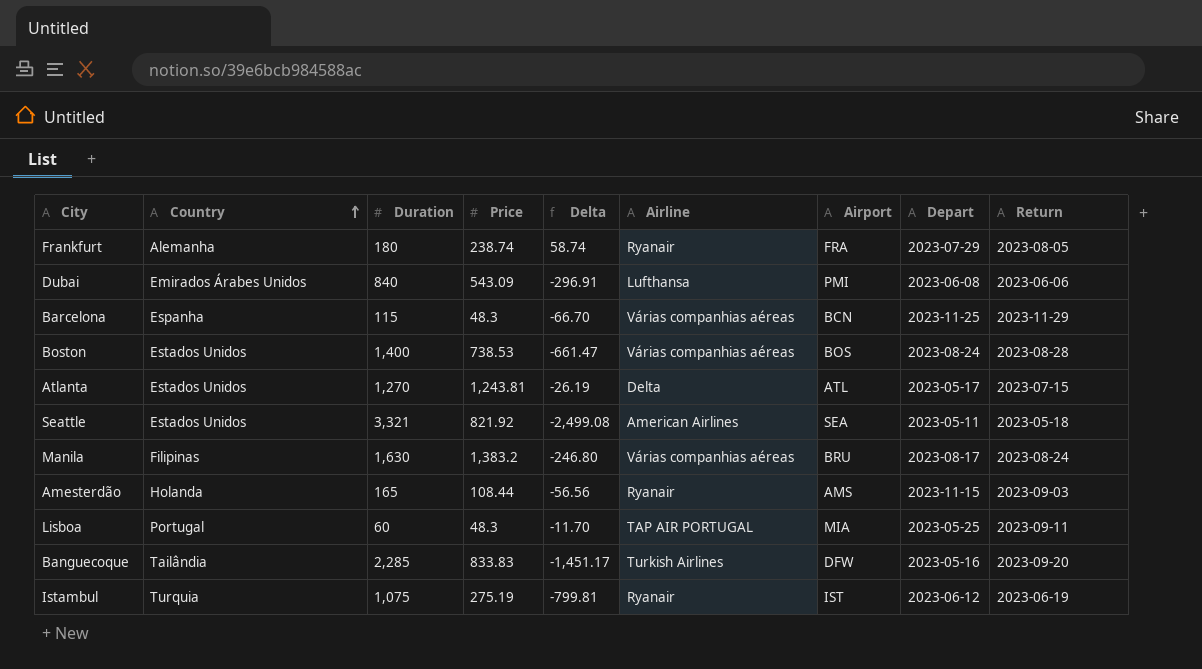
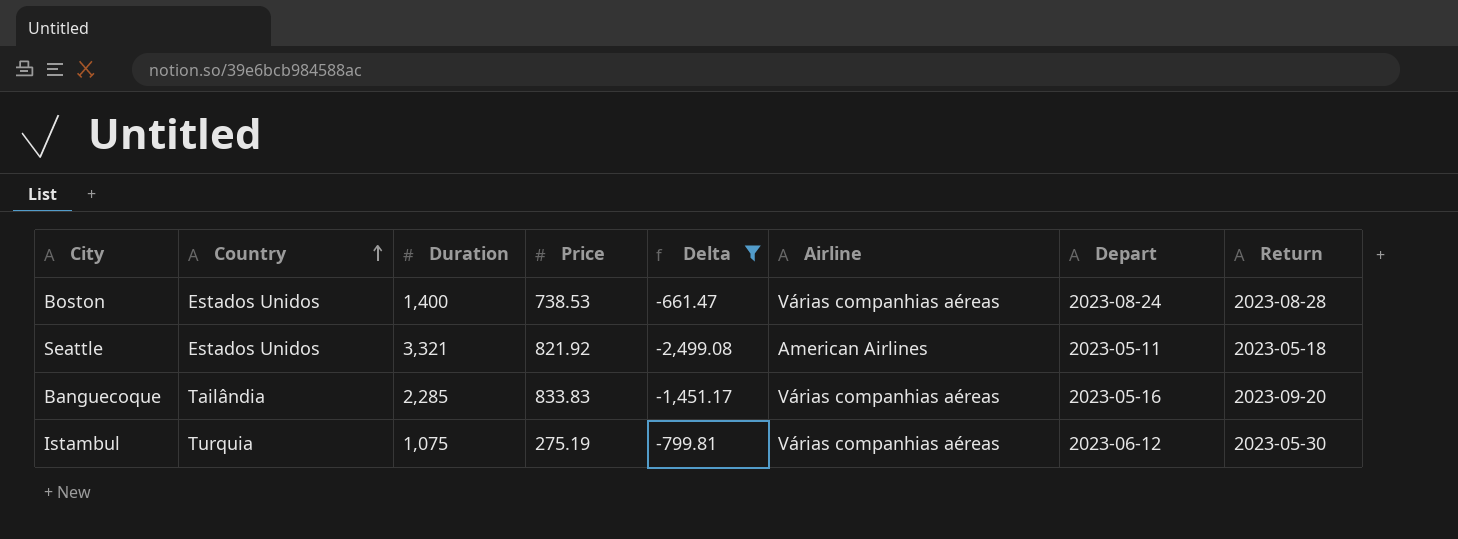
filter: none -> Delta <= -661.47
column Airport | position: 7 -> none
Banguecoque | Airline: Turkish Airlines -> Várias companhias aéreas
Istambul | Airline: Ryanair -> Várias companhias aéreas
Istambul | Return: 2023-06-19 -> 2023-05-30

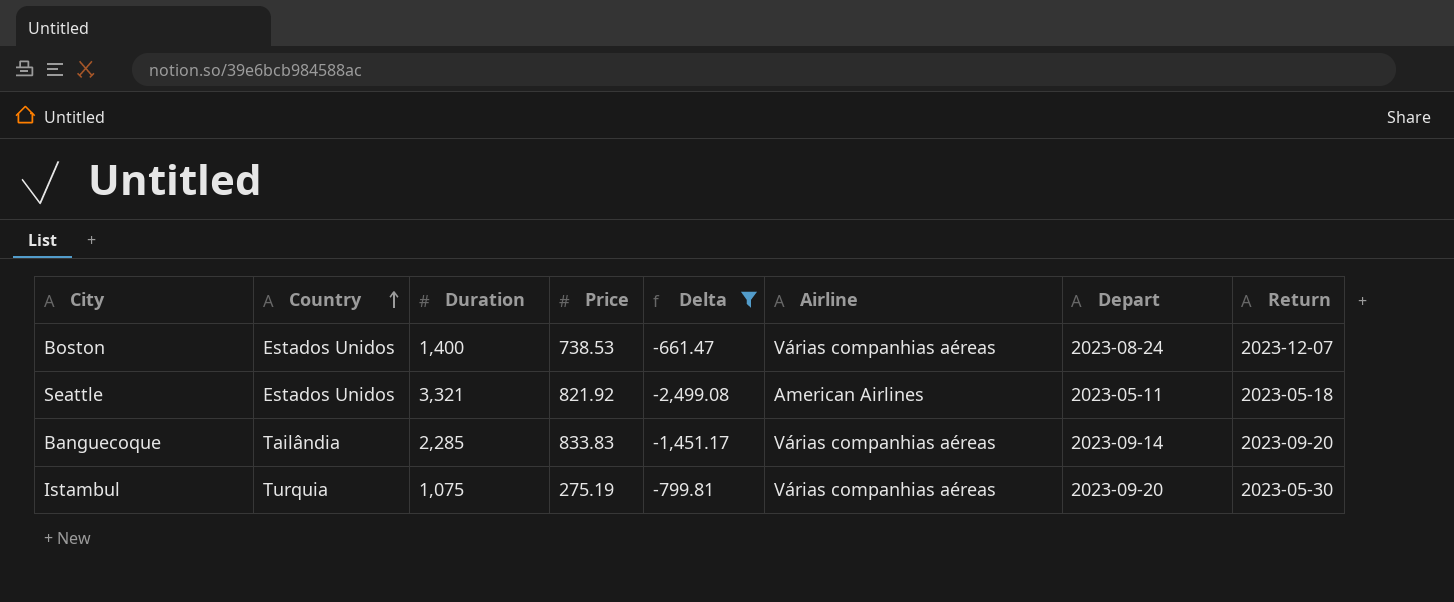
Boston | Return: 2023-08-28 -> 2023-12-07
Banguecoque | Depart: 2023-05-16 -> 2023-09-14
Istambul | Depart: 2023-06-12 -> 2023-09-20

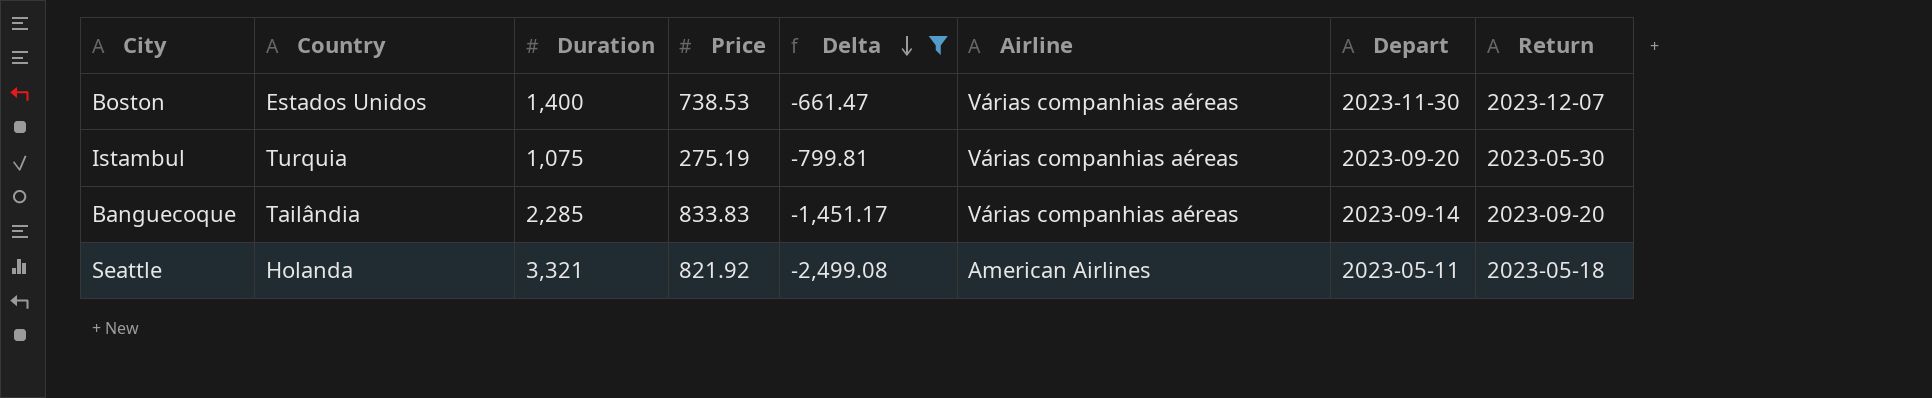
row order: Country ascending -> Delta descending
Boston | Depart: 2023-08-24 -> 2023-11-30
Seattle | Country: Estados Unidos -> Holanda

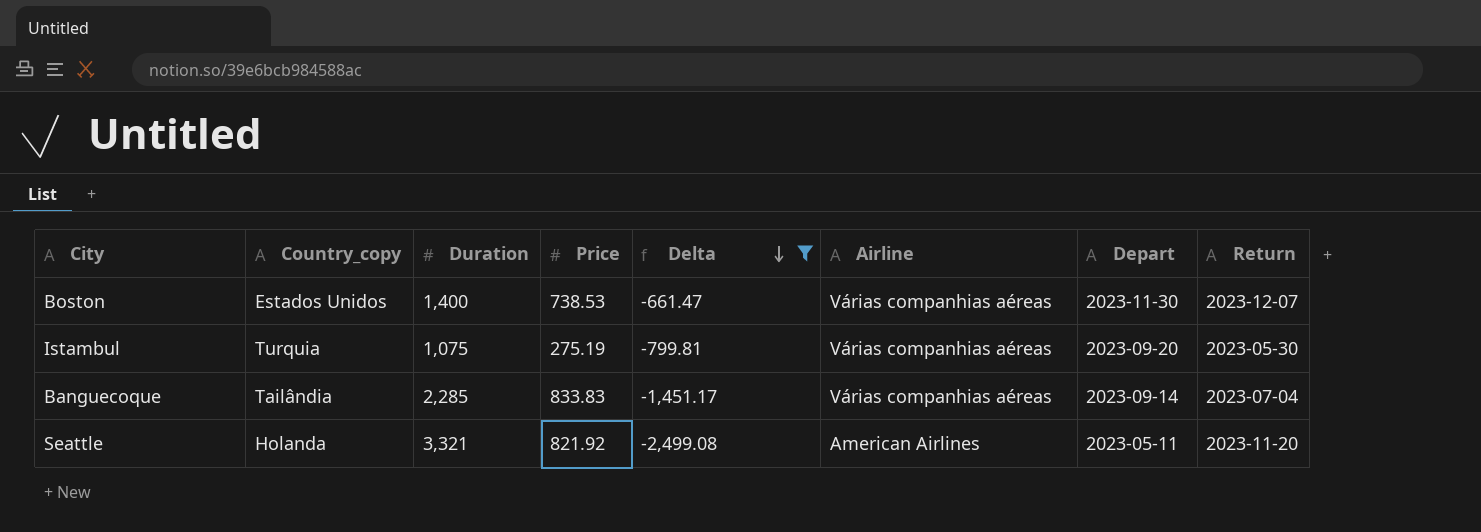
column name: Country -> Country_copy
Banguecoque | Return: 2023-09-20 -> 2023-07-04
Seattle | Return: 2023-05-18 -> 2023-11-20

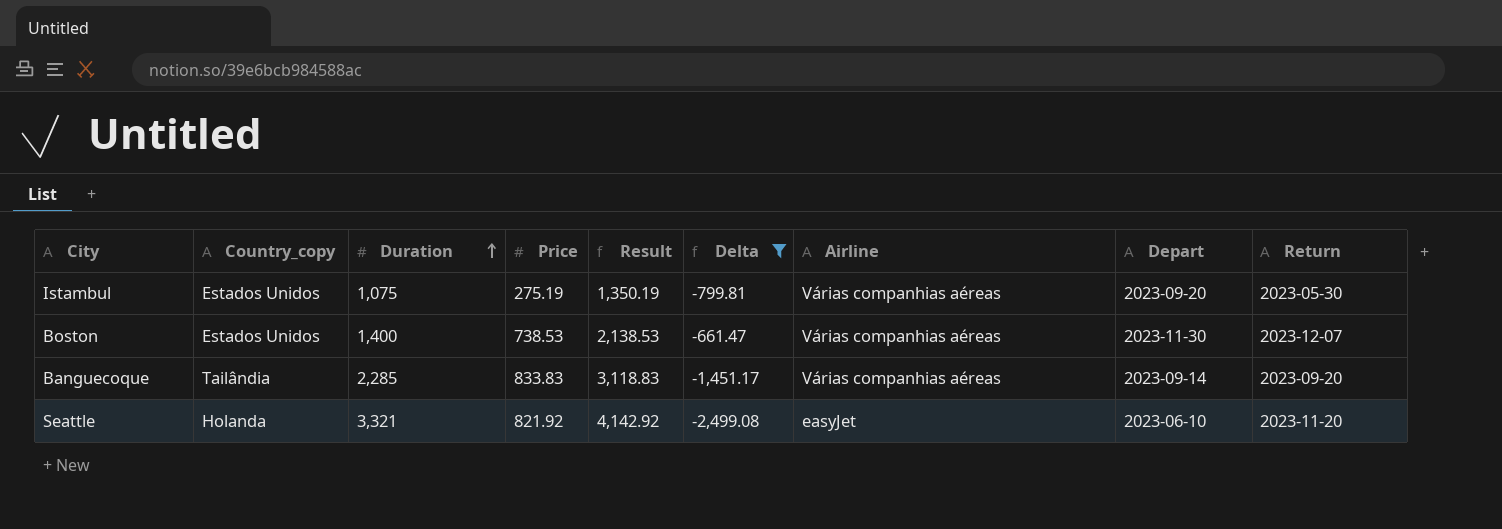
row order: Delta descending -> Duration ascending
column Result | formula: none -> [Duration] + [Price]
Istambul | Country_copy: Turquia -> Estados Unidos
Banguecoque | Return: 2023-07-04 -> 2023-09-20
Seattle | Airline: American Airlines -> easyJet
Seattle | Depart: 2023-05-11 -> 2023-06-10

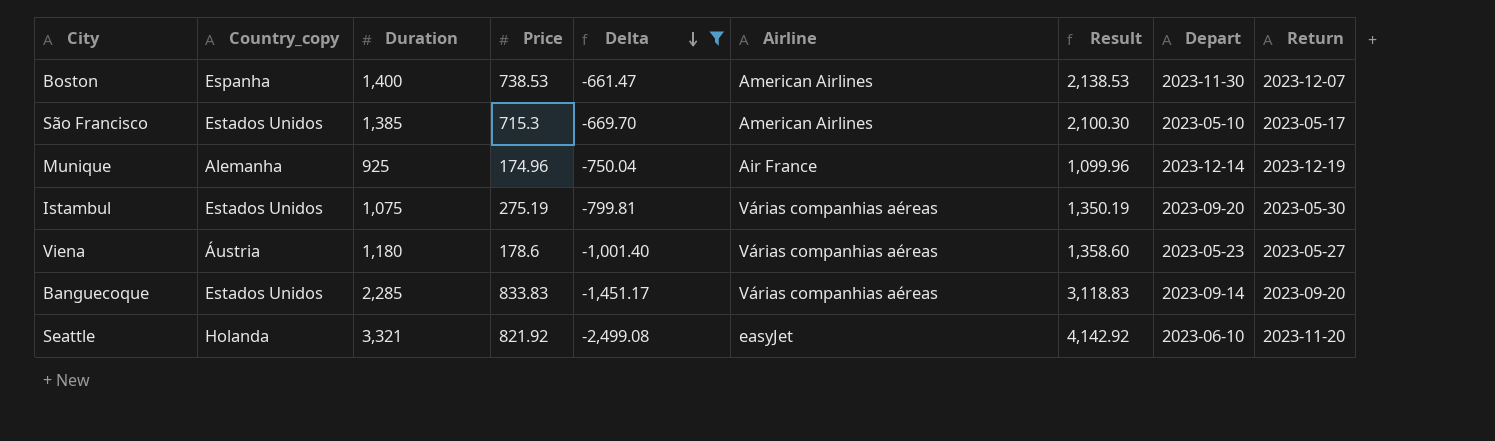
row order: Duration ascending -> Delta descending
column Result | position: 5 -> 7
Boston | Country_copy: Estados Unidos -> Espanha
Boston | Airline: Várias companhias aéreas -> American Airlines
row São Francisco: none -> Estados Unidos | 1,385 | 715.3 | -669.70 | American Airlines | 2,100.30 | 2023-05-10 | 2023-05-17
row Munique: none -> Alemanha | 925 | 174.96 | -750.04 | Air France | 1,099.96 | 2023-12-14 | 2023-12-19
row Viena: none -> Áustria | 1,180 | 178.6 | -1,001.40 | Várias companhias aéreas | 1,358.60 | 2023-05-23 | 2023-05-27
Banguecoque | Country_copy: Tailândia -> Estados Unidos

